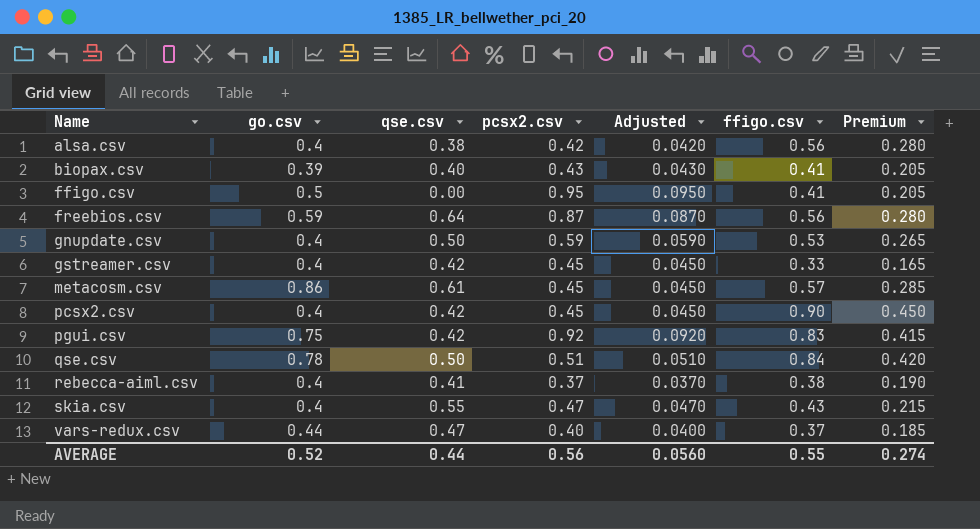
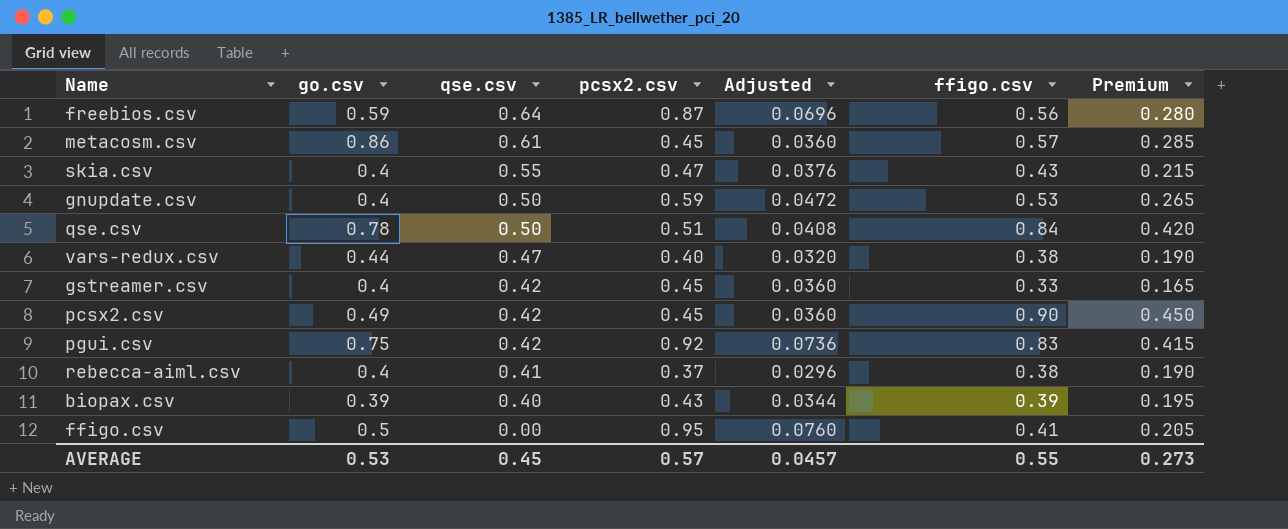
row order: Name ascending -> qse.csv descending
column Adjusted | formula: [pcsx2.csv] * 0.1 -> [pcsx2.csv] * 0.08
row alsa.csv: 0.4 | 0.38 | 0.42 | 0.0420 | 0.56 | 0.280 -> none
vars-redux.csv | ffigo.csv: 0.37 -> 0.38
vars-redux.csv | Premium: 0.185 -> 0.190
pcsx2.csv | go.csv: 0.4 -> 0.49
biopax.csv | ffigo.csv: 0.41 -> 0.39
biopax.csv | Premium: 0.205 -> 0.195
AVERAGE | go.csv: 0.52 -> 0.53
AVERAGE | qse.csv: 0.44 -> 0.45
AVERAGE | pcsx2.csv: 0.56 -> 0.57
AVERAGE | Adjusted: 0.0560 -> 0.0457
AVERAGE | Premium: 0.274 -> 0.273

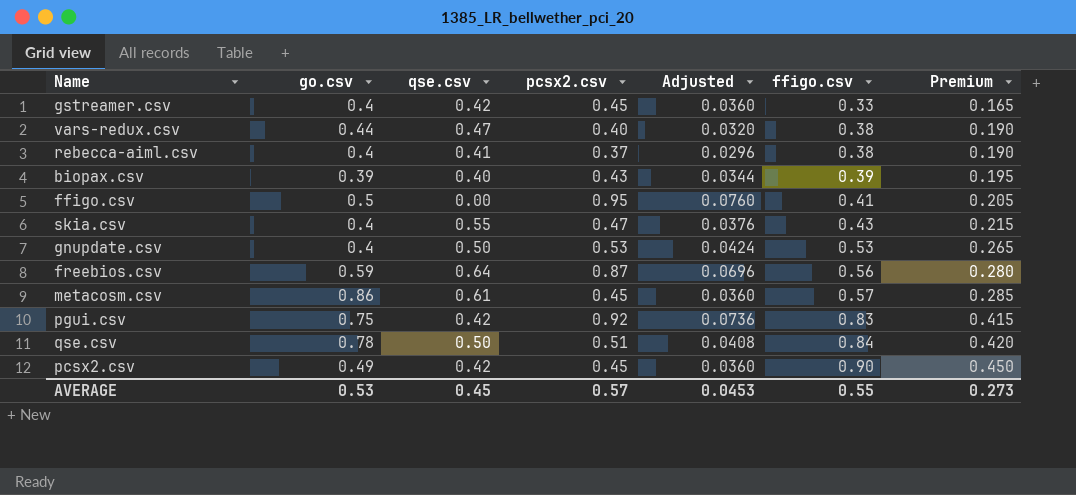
row order: qse.csv descending -> ffigo.csv ascending
gnupdate.csv | pcsx2.csv: 0.59 -> 0.53
gnupdate.csv | Adjusted: 0.0472 -> 0.0424
AVERAGE | Adjusted: 0.0457 -> 0.0453

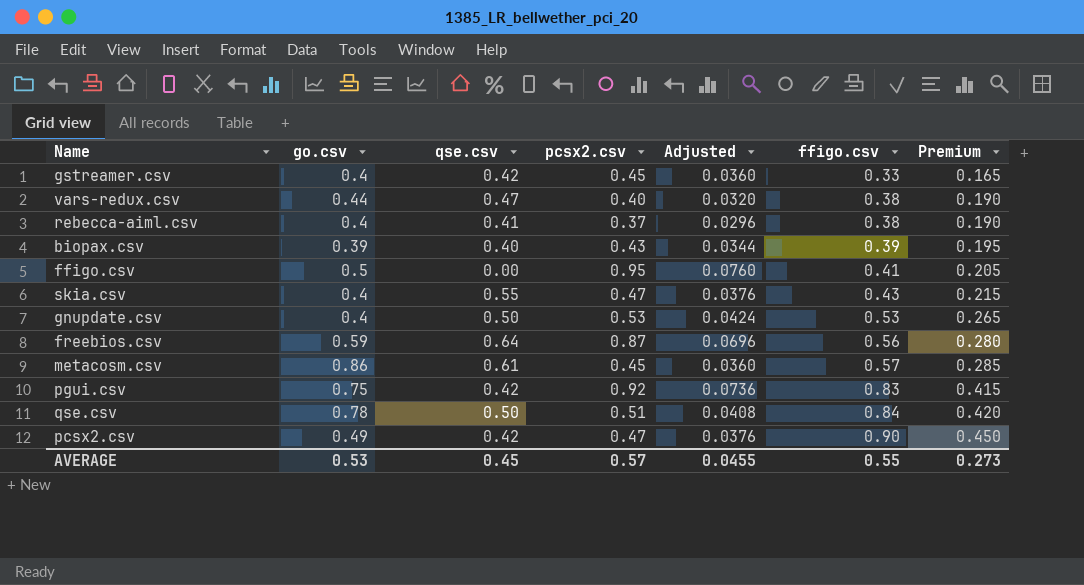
pcsx2.csv | pcsx2.csv: 0.45 -> 0.47
pcsx2.csv | Adjusted: 0.0360 -> 0.0376
AVERAGE | Adjusted: 0.0453 -> 0.0455

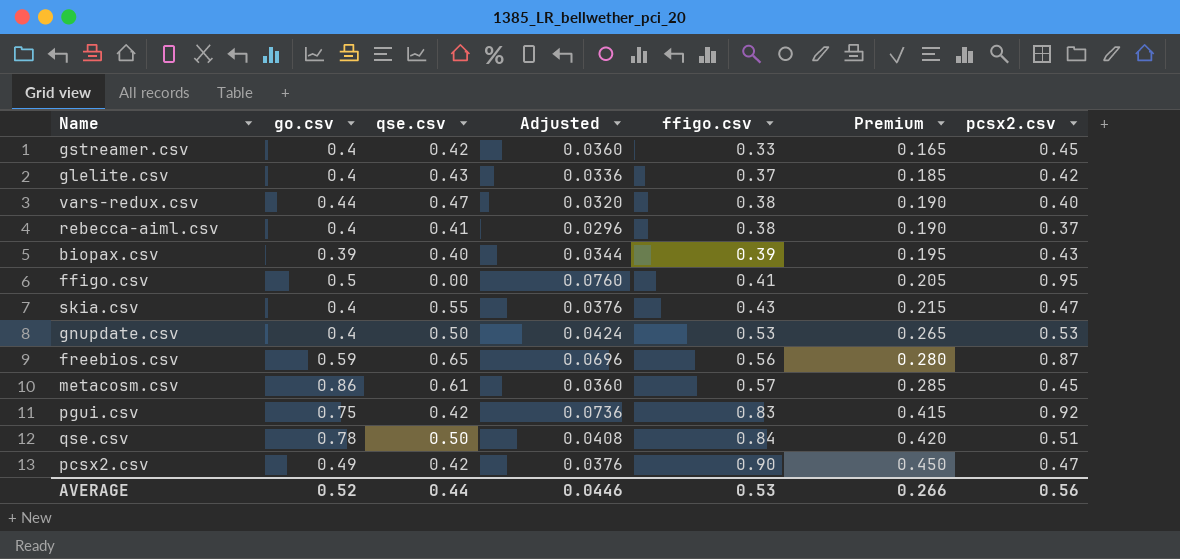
column pcsx2.csv | position: 4 -> 7
row glelite.csv: none -> 0.4 | 0.43 | 0.0336 | 0.37 | 0.185 | 0.42
freebios.csv | qse.csv: 0.64 -> 0.65
AVERAGE | go.csv: 0.53 -> 0.52
AVERAGE | qse.csv: 0.45 -> 0.44
AVERAGE | Adjusted: 0.0455 -> 0.0446
AVERAGE | ffigo.csv: 0.55 -> 0.53
AVERAGE | Premium: 0.273 -> 0.266
AVERAGE | pcsx2.csv: 0.57 -> 0.56

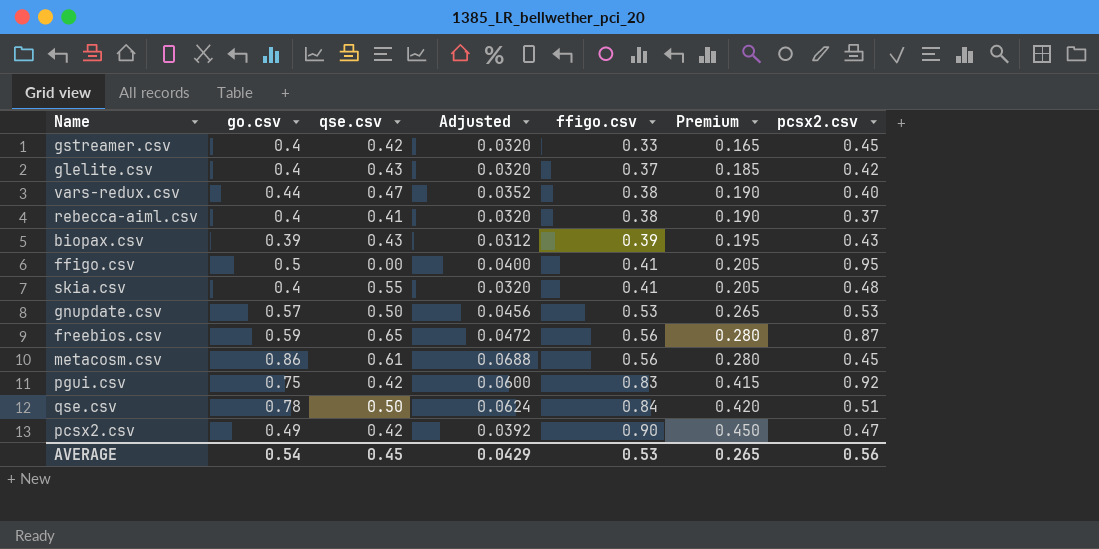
column Adjusted | formula: [pcsx2.csv] * 0.08 -> [go.csv] * 0.08
biopax.csv | qse.csv: 0.40 -> 0.43
skia.csv | ffigo.csv: 0.43 -> 0.41
skia.csv | Premium: 0.215 -> 0.205
skia.csv | pcsx2.csv: 0.47 -> 0.48
gnupdate.csv | go.csv: 0.4 -> 0.57
metacosm.csv | ffigo.csv: 0.57 -> 0.56
metacosm.csv | Premium: 0.285 -> 0.280
AVERAGE | go.csv: 0.52 -> 0.54
AVERAGE | qse.csv: 0.44 -> 0.45
AVERAGE | Adjusted: 0.0446 -> 0.0429
AVERAGE | Premium: 0.266 -> 0.265

